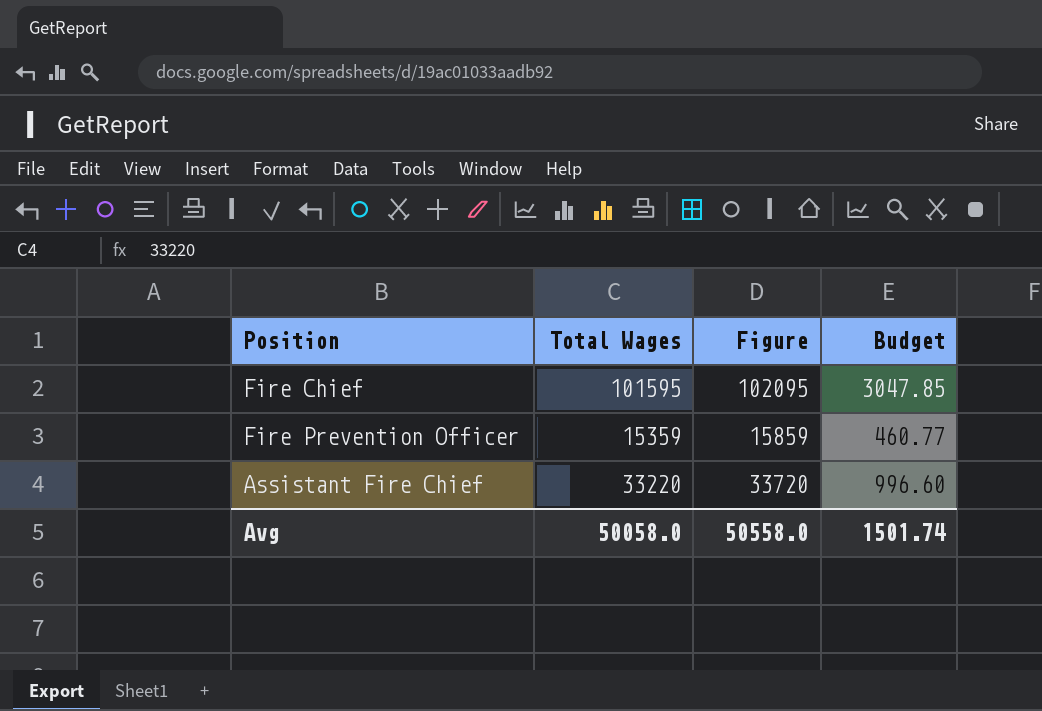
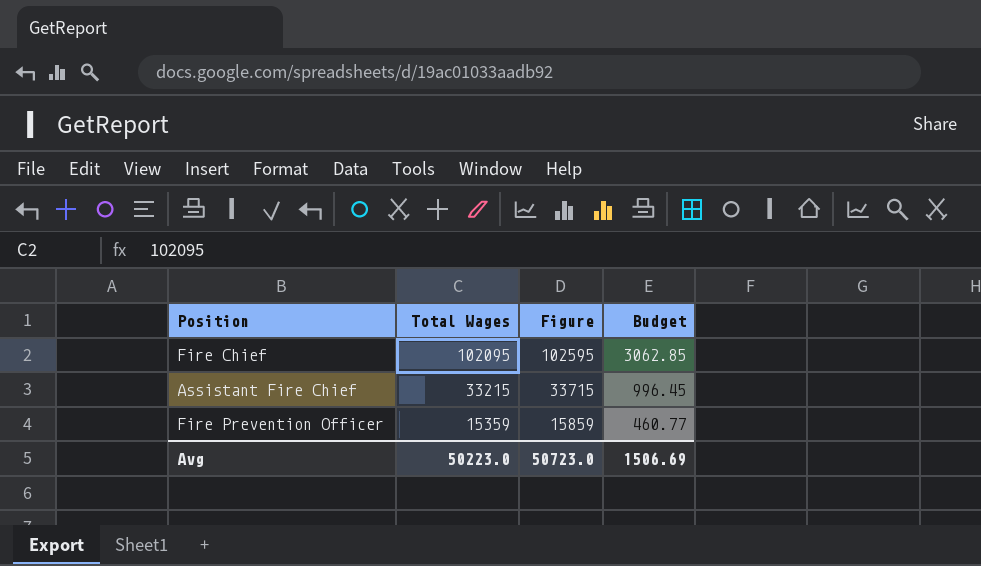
row order: none -> Total Wages descending
Fire Chief | Total Wages: 101595 -> 102095
Fire Chief | Figure: 102095 -> 102595
Fire Chief | Budget: 3047.85 -> 3062.85
Assistant Fire Chief | Total Wages: 33220 -> 33215
Assistant Fire Chief | Figure: 33720 -> 33715
Assistant Fire Chief | Budget: 996.60 -> 996.45
Avg | Total Wages: 50058.0 -> 50223.0
Avg | Figure: 50558.0 -> 50723.0
Avg | Budget: 1501.74 -> 1506.69

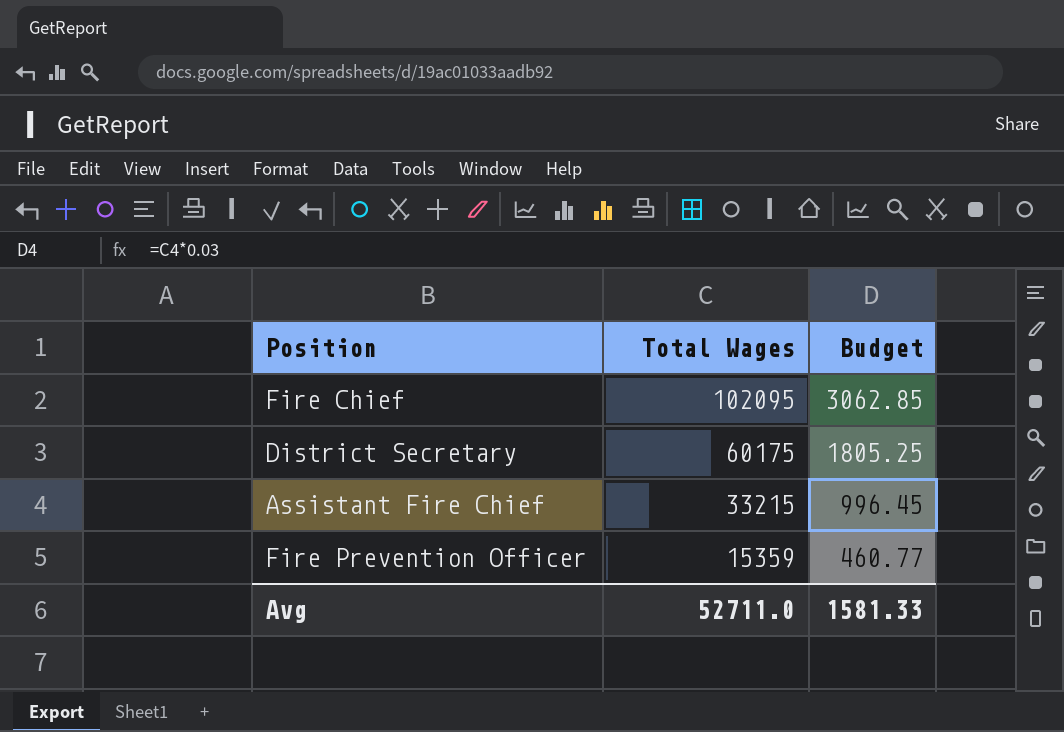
column Figure | formula: [Total Wages] + 500 -> none
row District Secretary: none -> 60175 | 1805.25
Avg | Total Wages: 50223.0 -> 52711.0
Avg | Budget: 1506.69 -> 1581.33

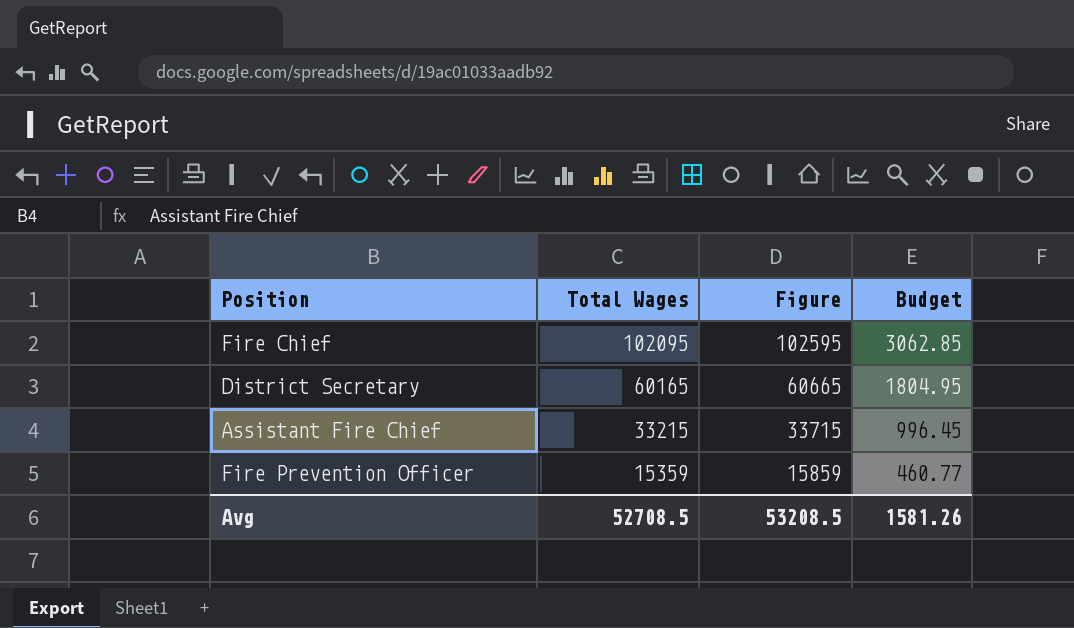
column Figure | formula: none -> [Total Wages] + 500
District Secretary | Total Wages: 60175 -> 60165
District Secretary | Budget: 1805.25 -> 1804.95
Avg | Total Wages: 52711.0 -> 52708.5
Avg | Budget: 1581.33 -> 1581.26

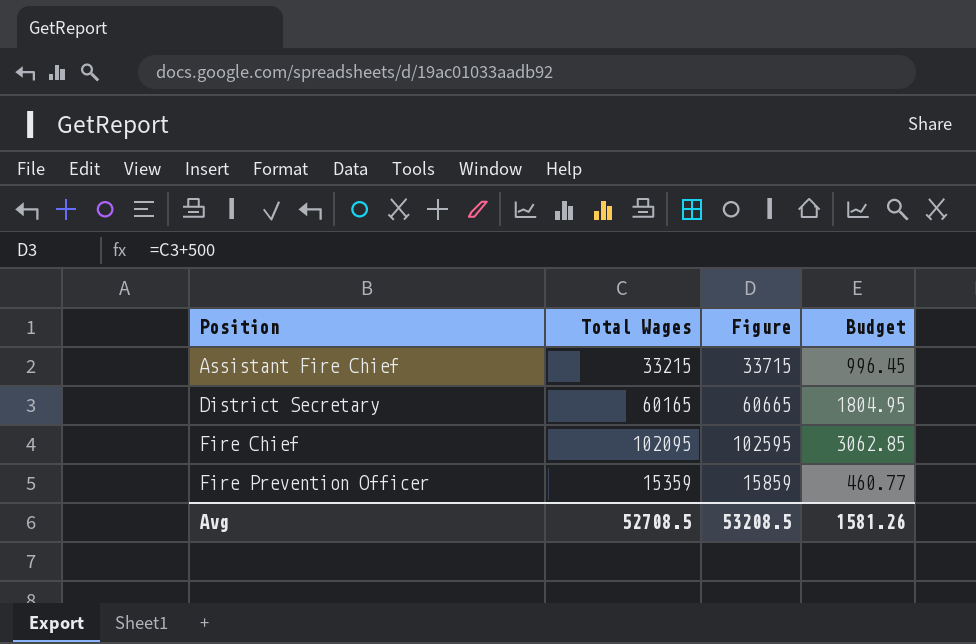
row order: Total Wages descending -> Position ascending

